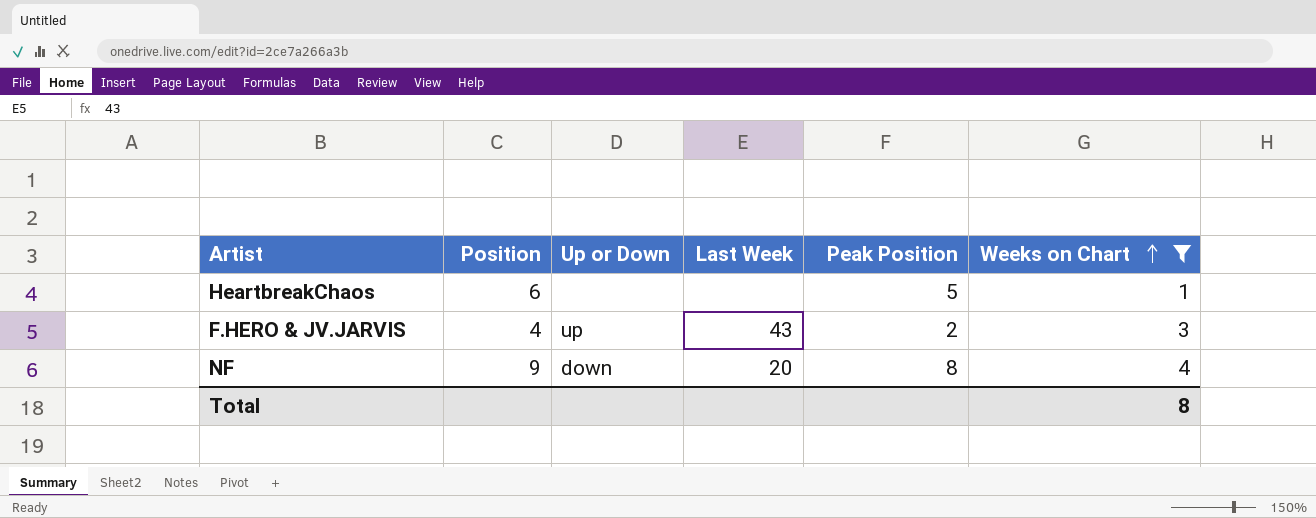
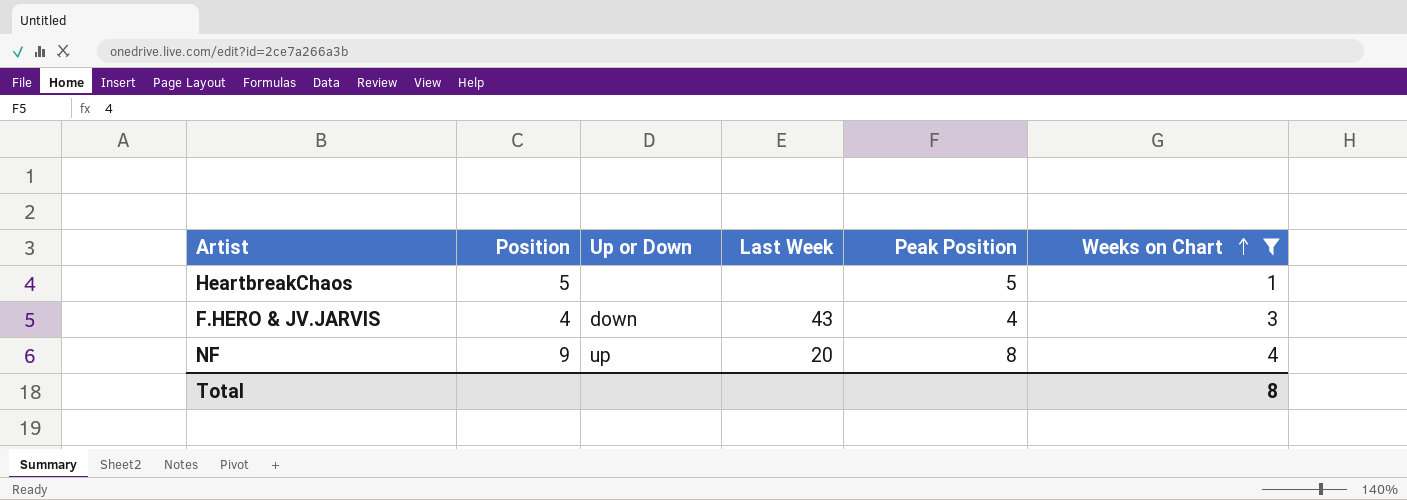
HeartbreakChaos | Position: 6 -> 5
F.HERO & JV.JARVIS | Up or Down: up -> down
F.HERO & JV.JARVIS | Peak Position: 2 -> 4
NF | Up or Down: down -> up

